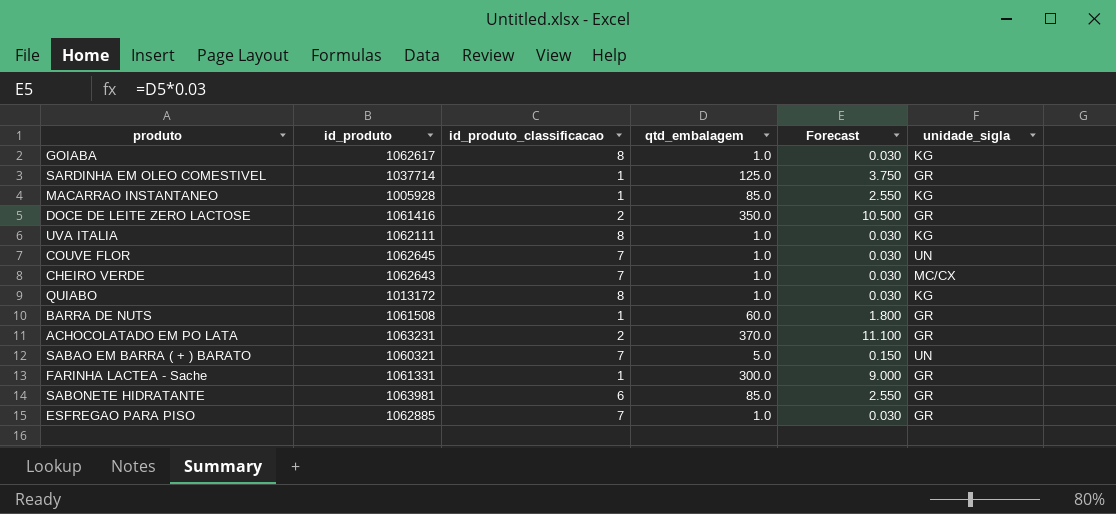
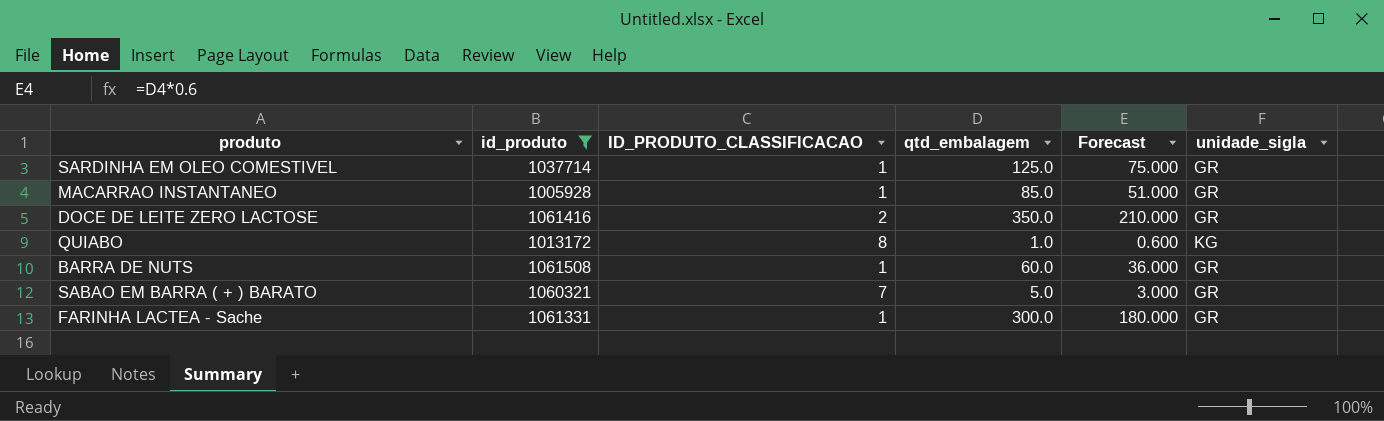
filter: none -> id_produto <= 1061508
column name: id_produto_classificacao -> ID_PRODUTO_CLASSIFICACAO
column Forecast | formula: [qtd_embalagem] * 0.03 -> [qtd_embalagem] * 0.6
MACARRAO INSTANTANEO | unidade_sigla: KG -> GR
SABAO EM BARRA ( + ) BARATO | unidade_sigla: UN -> GR

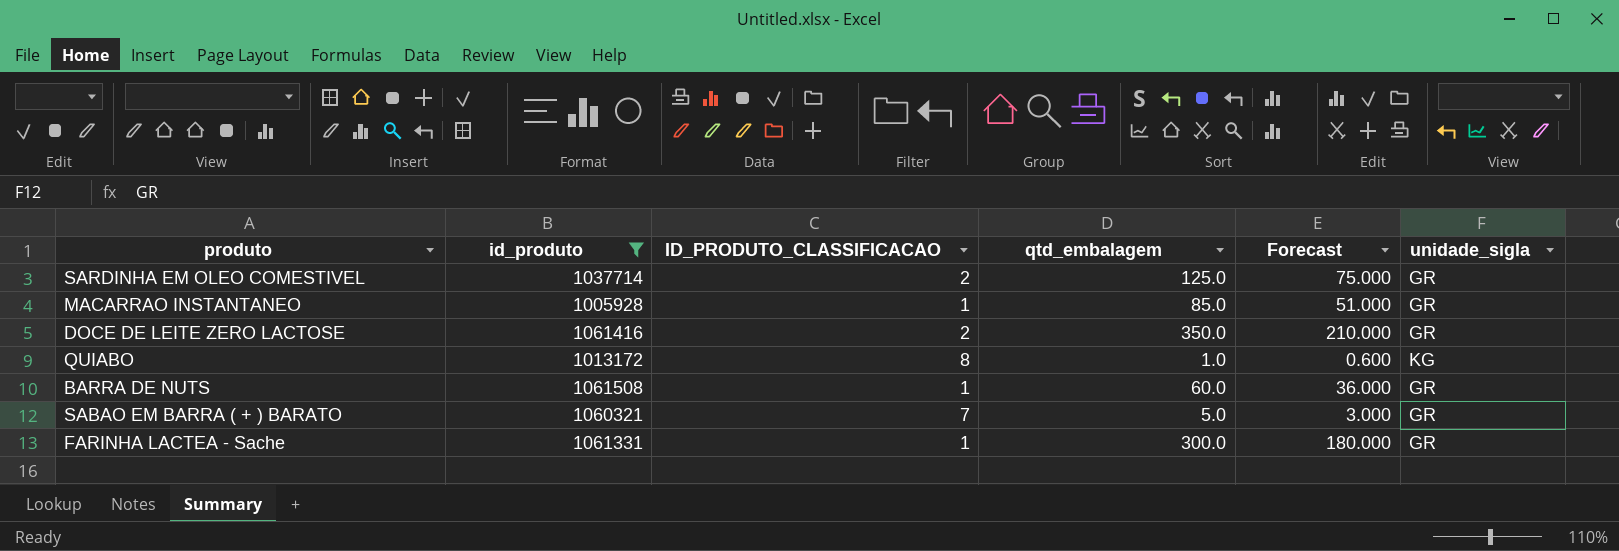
SARDINHA EM OLEO COMESTIVEL | ID_PRODUTO_CLASSIFICACAO: 1 -> 2

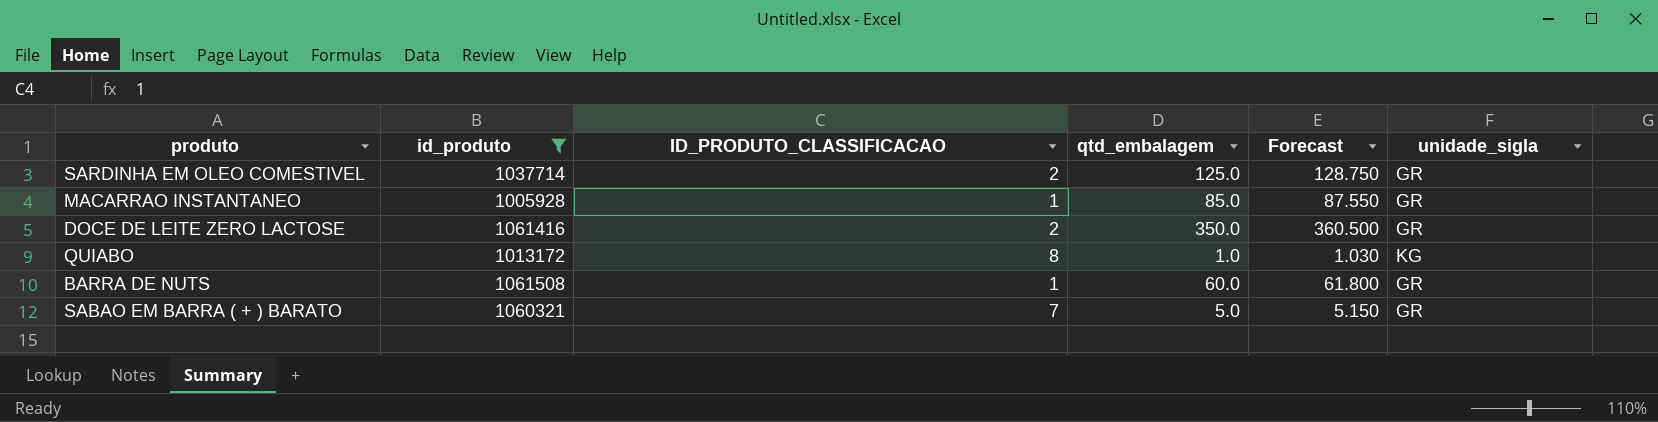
column Forecast | formula: [qtd_embalagem] * 0.6 -> [qtd_embalagem] * 1.03
row FARINHA LACTEA - Sache: 1061331 | 1 | 300.0 | 180.000 | GR -> none

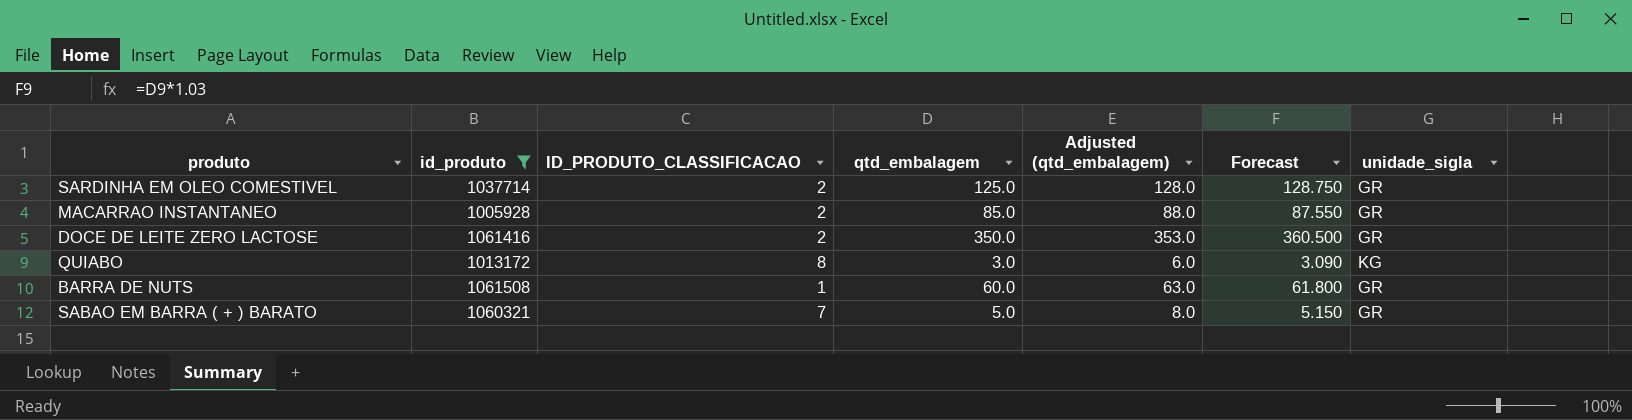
column Adjusted (qtd_embalagem) | formula: none -> [qtd_embalagem] + 3
MACARRAO INSTANTANEO | ID_PRODUTO_CLASSIFICACAO: 1 -> 2
QUIABO | qtd_embalagem: 1.0 -> 3.0
QUIABO | Forecast: 1.030 -> 3.090

